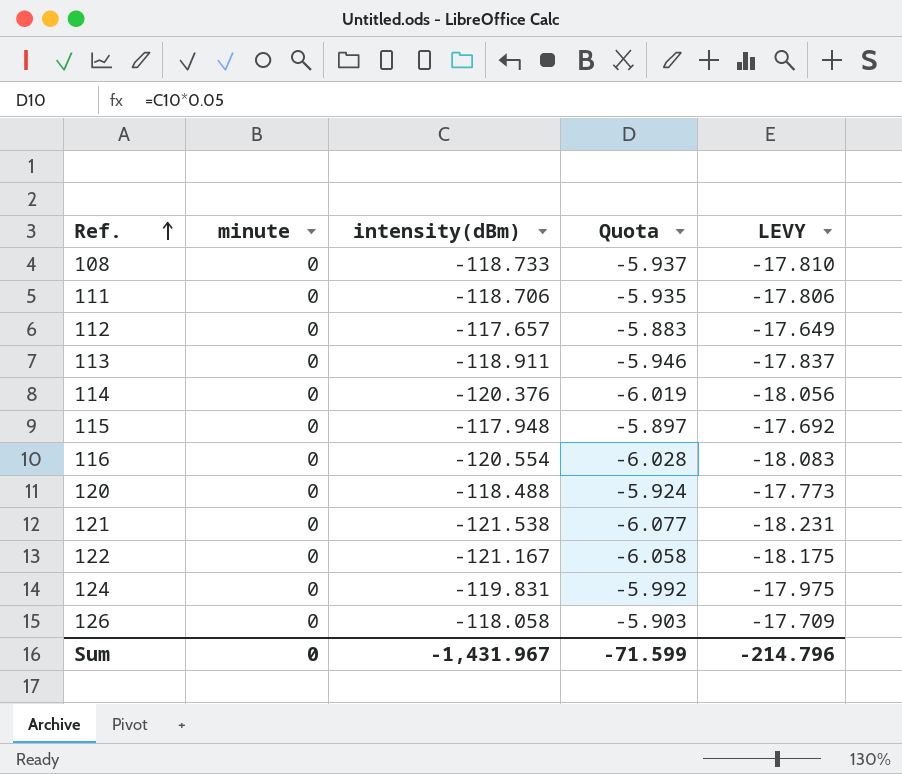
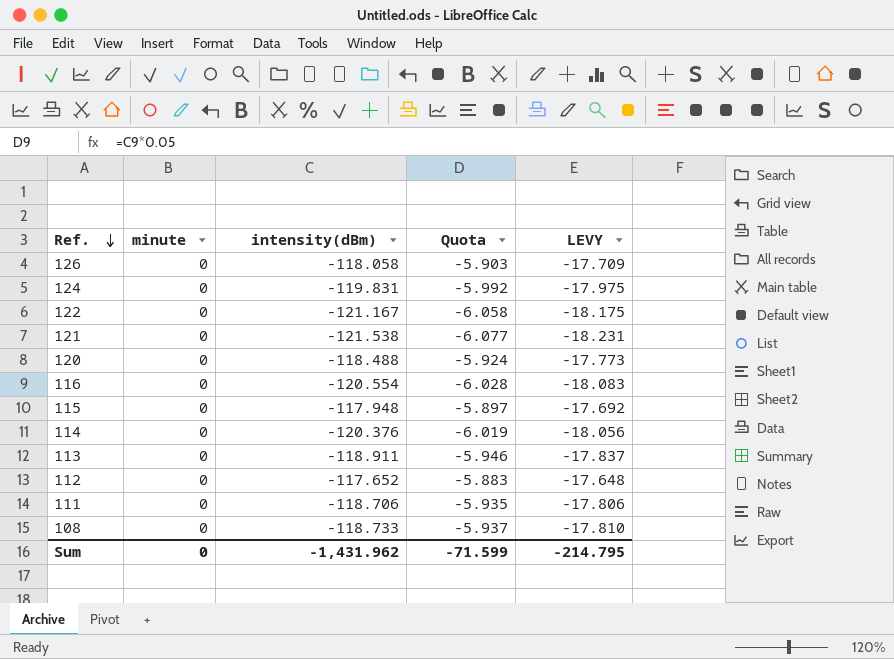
row order: Ref. ascending -> Ref. descending
112 | intensity(dBm): -117.657 -> -117.652
112 | LEVY: -17.649 -> -17.648
Sum | intensity(dBm): -1,431.967 -> -1,431.962
Sum | LEVY: -214.796 -> -214.795

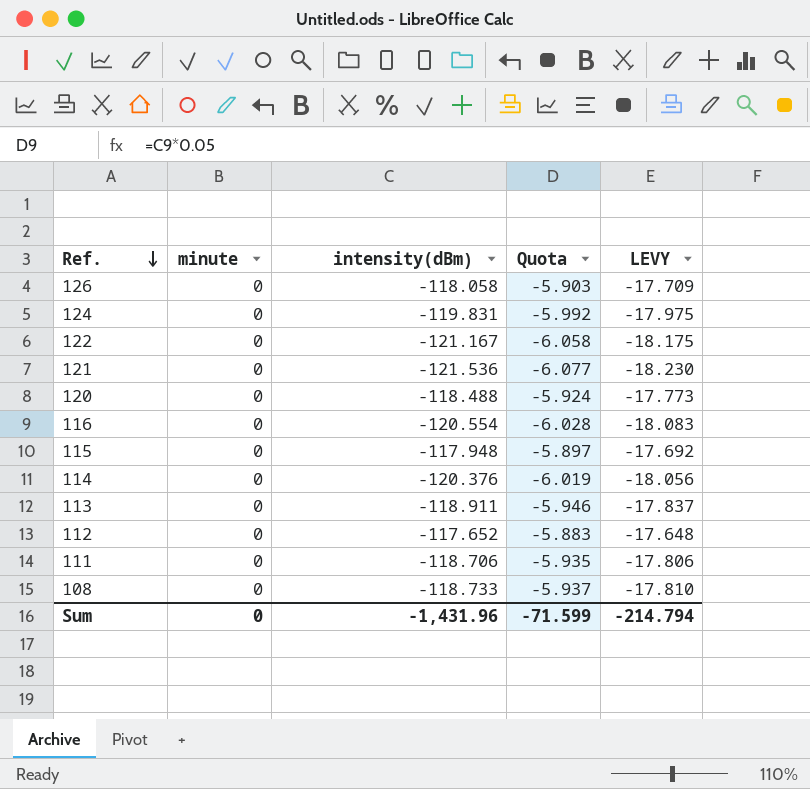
121 | intensity(dBm): -121.538 -> -121.536
121 | LEVY: -18.231 -> -18.230
Sum | intensity(dBm): -1,431.962 -> -1,431.96
Sum | LEVY: -214.795 -> -214.794

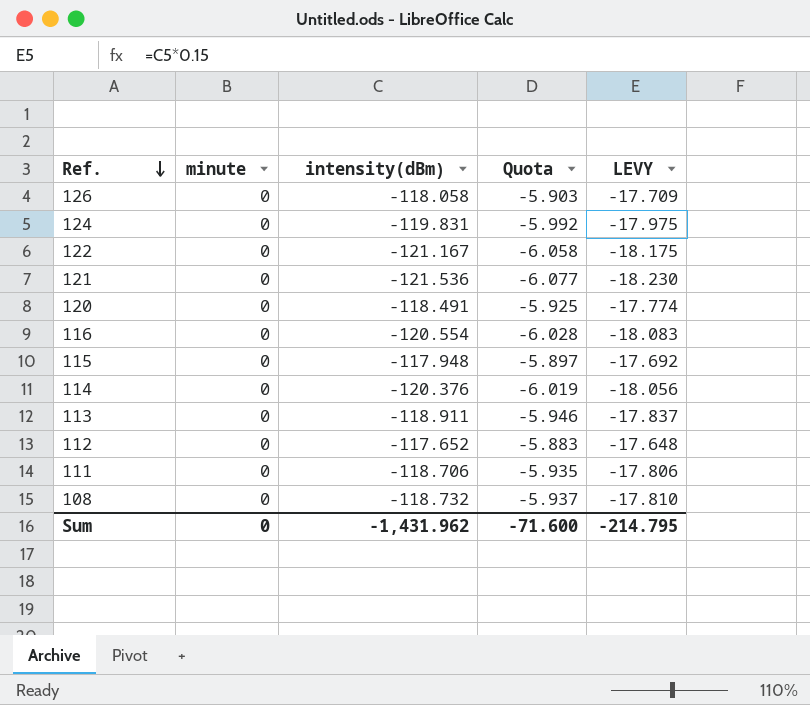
120 | intensity(dBm): -118.488 -> -118.491
120 | Quota: -5.924 -> -5.925
120 | LEVY: -17.773 -> -17.774
108 | intensity(dBm): -118.733 -> -118.732
Sum | intensity(dBm): -1,431.96 -> -1,431.962
Sum | Quota: -71.599 -> -71.600
Sum | LEVY: -214.794 -> -214.795

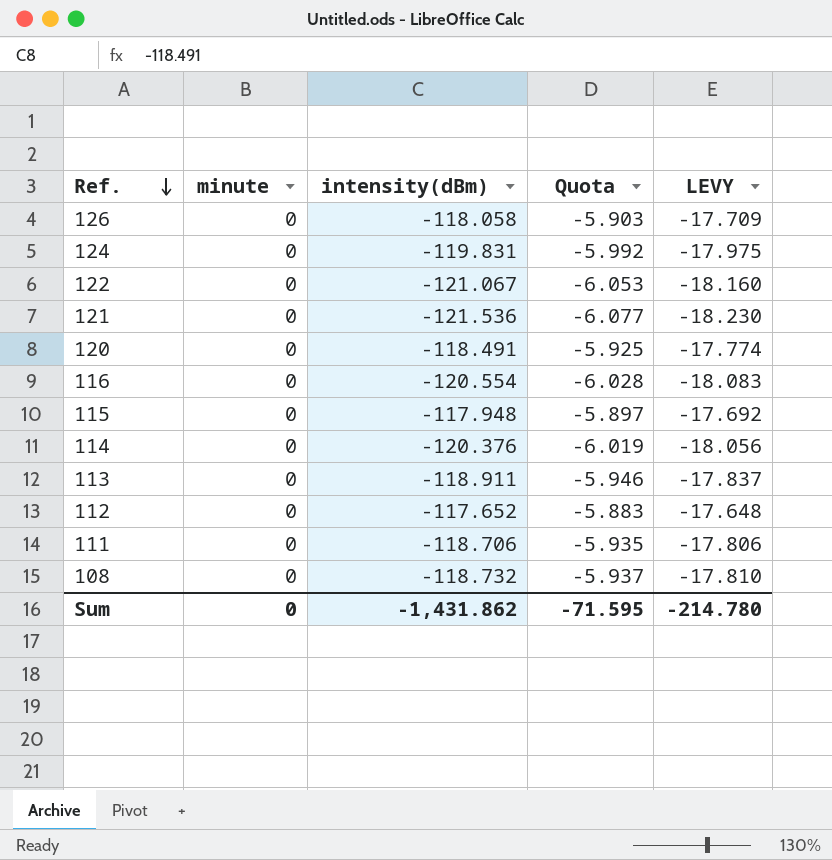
122 | intensity(dBm): -121.167 -> -121.067
122 | Quota: -6.058 -> -6.053
122 | LEVY: -18.175 -> -18.160
Sum | intensity(dBm): -1,431.962 -> -1,431.862
Sum | Quota: -71.600 -> -71.595
Sum | LEVY: -214.795 -> -214.780

